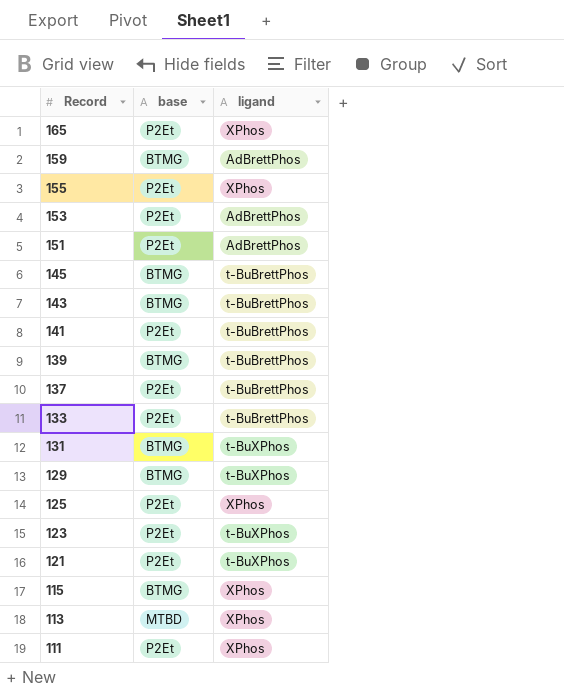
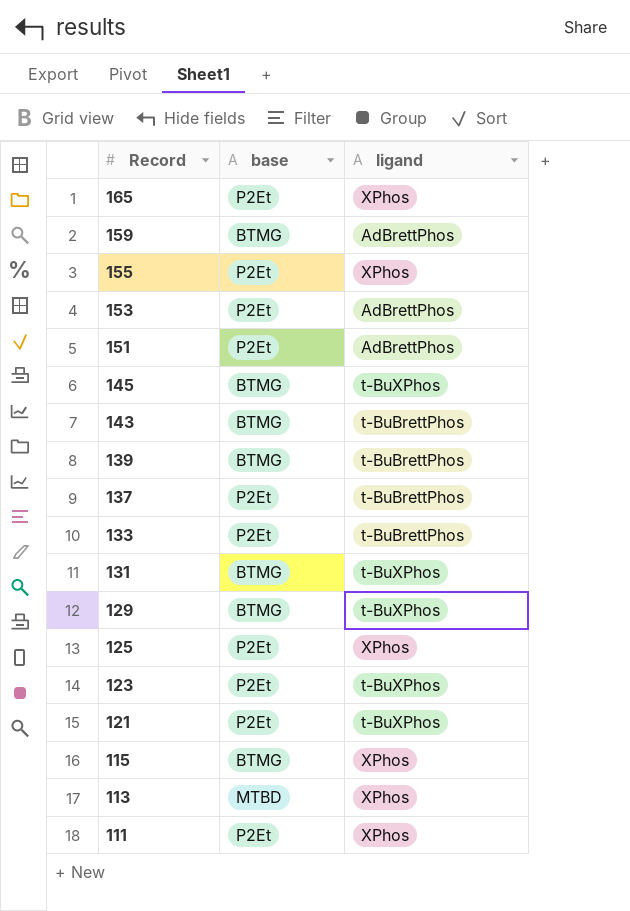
row 141: P2Et | t-BuBrettPhos -> none
145 | ligand: t-BuBrettPhos -> t-BuXPhos

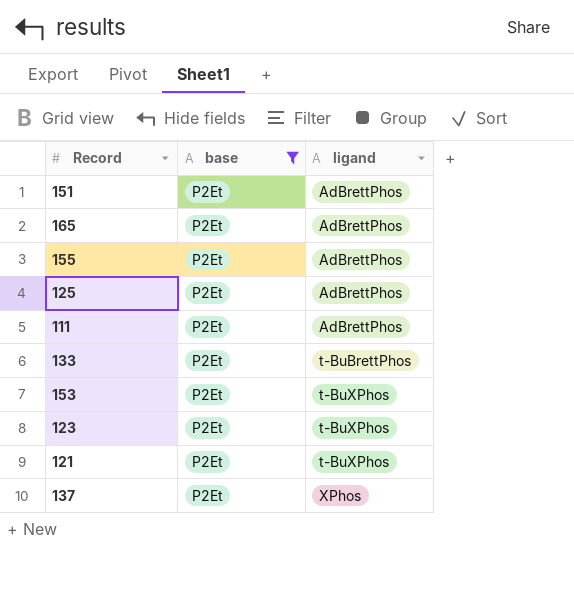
filter: none -> base = P2Et
row order: Record descending -> ligand ascending
165 | ligand: XPhos -> AdBrettPhos
155 | ligand: XPhos -> AdBrettPhos
125 | ligand: XPhos -> AdBrettPhos
111 | ligand: XPhos -> AdBrettPhos
153 | ligand: AdBrettPhos -> t-BuXPhos
137 | ligand: t-BuBrettPhos -> XPhos

